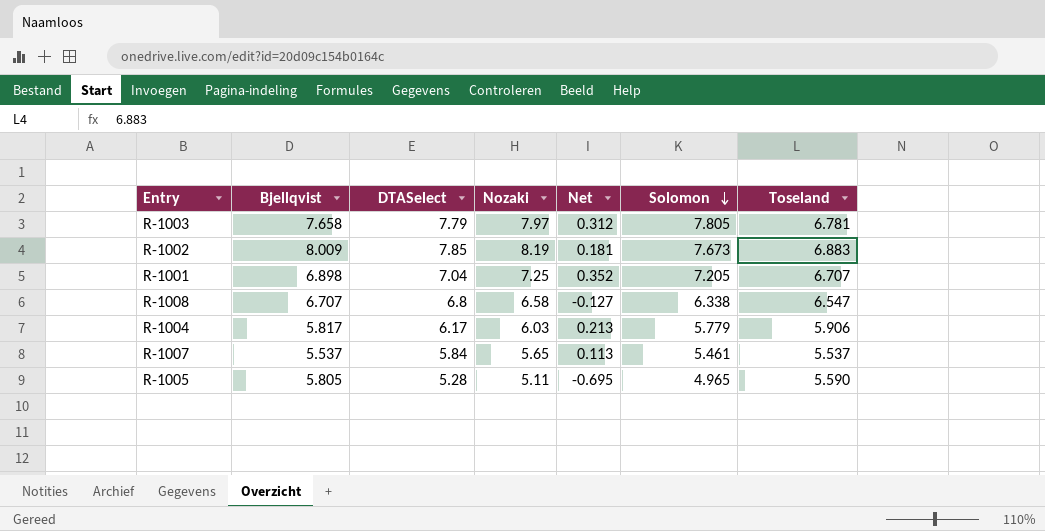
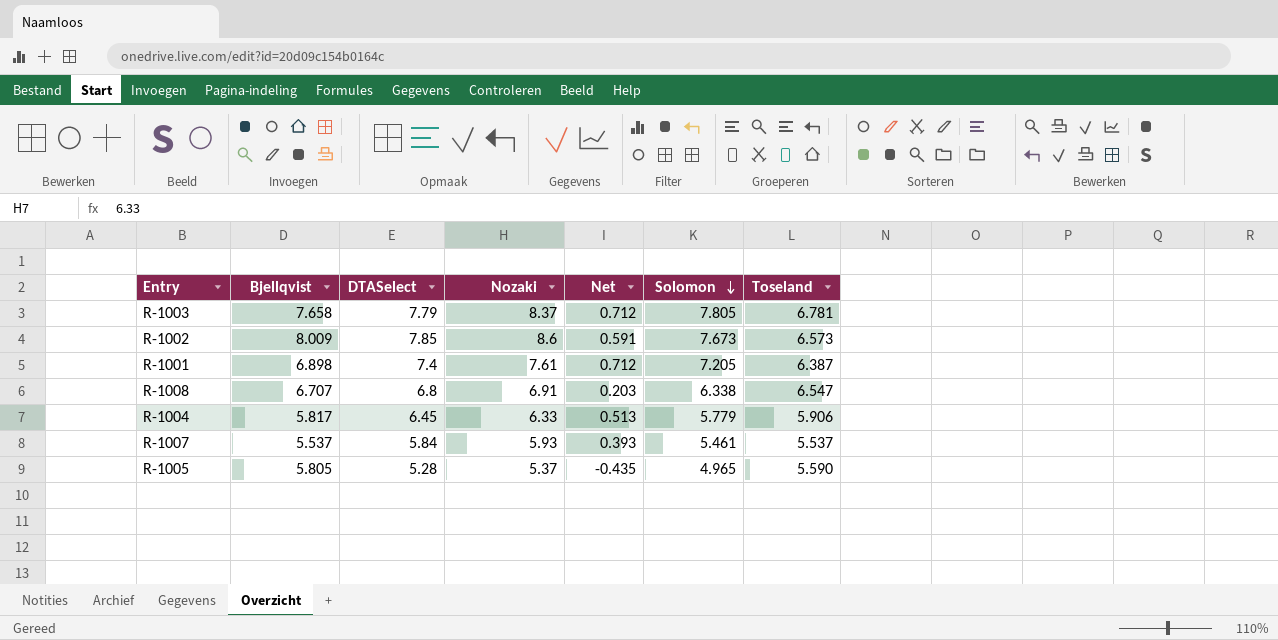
R-1003 | Nozaki: 7.97 -> 8.37
R-1003 | Net: 0.312 -> 0.712
R-1002 | Nozaki: 8.19 -> 8.6
R-1002 | Net: 0.181 -> 0.591
R-1002 | Toseland: 6.883 -> 6.573
R-1001 | DTASelect: 7.04 -> 7.4
R-1001 | Nozaki: 7.25 -> 7.61
R-1001 | Net: 0.352 -> 0.712
R-1001 | Toseland: 6.707 -> 6.387
R-1008 | Nozaki: 6.58 -> 6.91
R-1008 | Net: -0.127 -> 0.203
R-1004 | DTASelect: 6.17 -> 6.45
R-1004 | Nozaki: 6.03 -> 6.33
R-1004 | Net: 0.213 -> 0.513
R-1007 | Nozaki: 5.65 -> 5.93
R-1007 | Net: 0.113 -> 0.393
R-1005 | Nozaki: 5.11 -> 5.37
R-1005 | Net: -0.695 -> -0.435

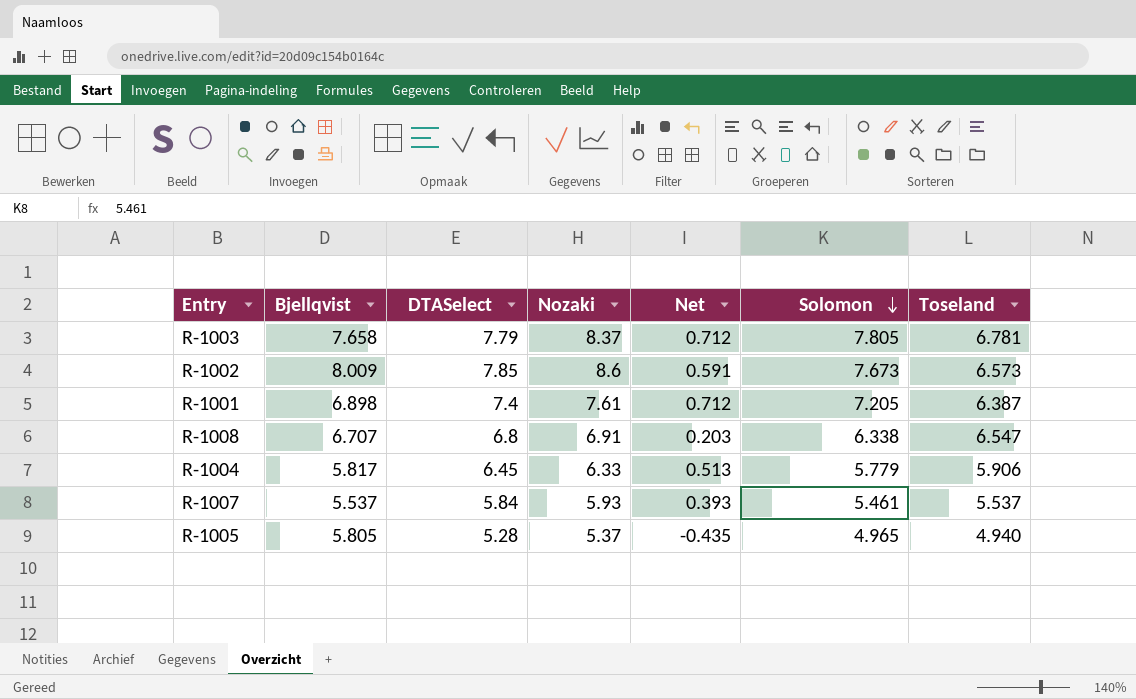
R-1005 | Toseland: 5.590 -> 4.940

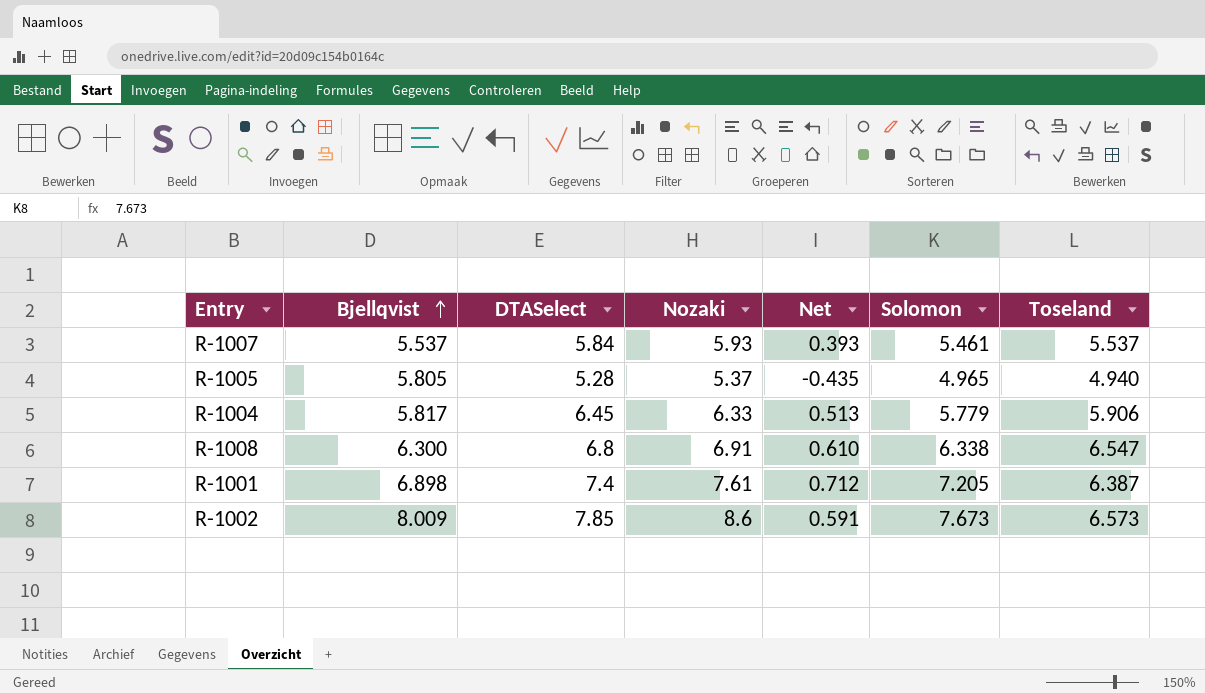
row order: Solomon descending -> Bjellqvist ascending
row R-1003: 7.658 | 7.79 | 8.37 | 0.712 | 7.805 | 6.781 -> none
R-1008 | Bjellqvist: 6.707 -> 6.300
R-1008 | Net: 0.203 -> 0.610

